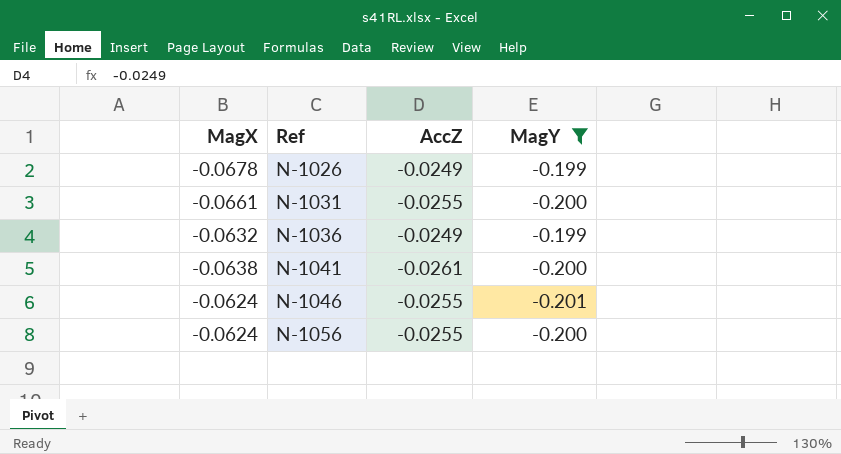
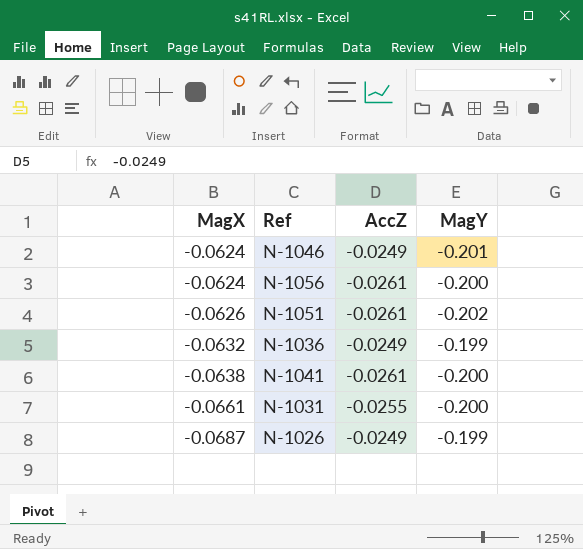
filter: MagY != -0.202 -> none
row order: Ref ascending -> MagX descending
N-1046 | AccZ: -0.0255 -> -0.0249
N-1056 | AccZ: -0.0255 -> -0.0261
N-1026 | MagX: -0.0678 -> -0.0687

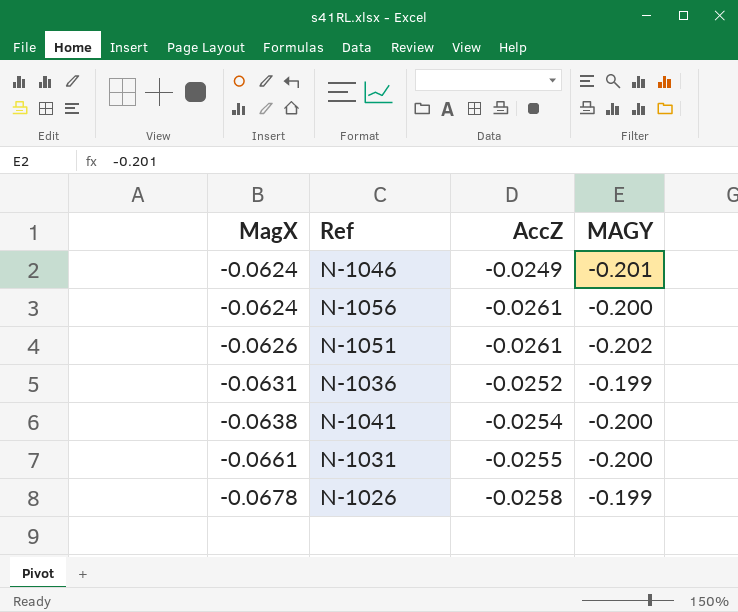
column name: MagY -> MAGY
N-1036 | MagX: -0.0632 -> -0.0631
N-1036 | AccZ: -0.0249 -> -0.0252
N-1041 | AccZ: -0.0261 -> -0.0254
N-1026 | MagX: -0.0687 -> -0.0678
N-1026 | AccZ: -0.0249 -> -0.0258

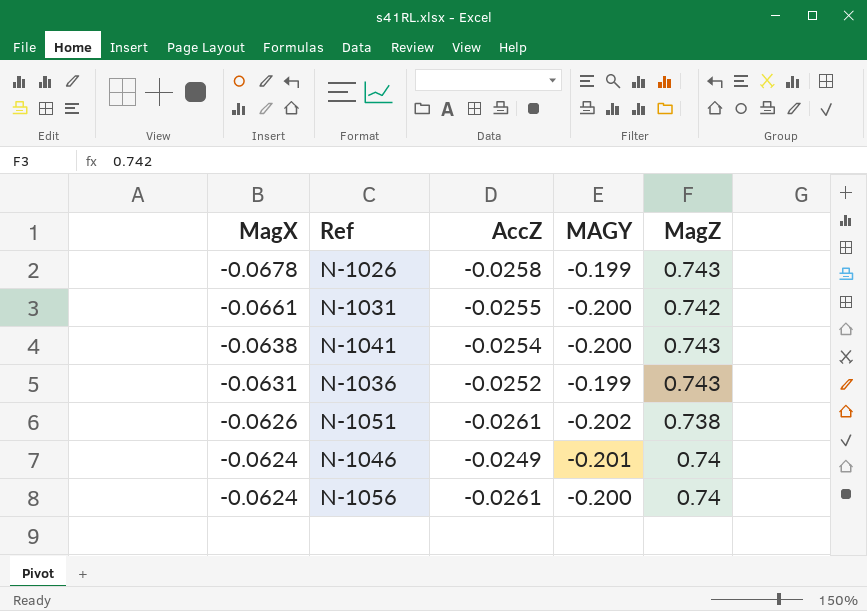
row order: MagX descending -> MagX ascending
column MagZ | position: none -> 5

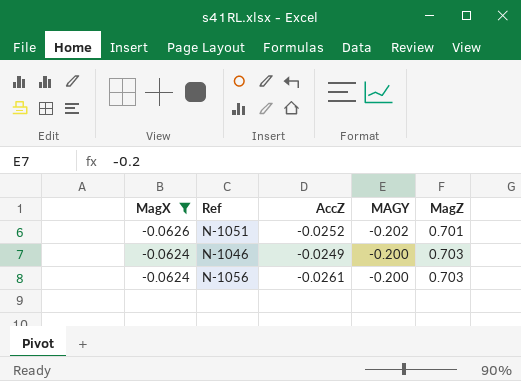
filter: none -> MagX >= -0.0626
N-1051 | AccZ: -0.0261 -> -0.0252
N-1051 | MagZ: 0.738 -> 0.701
N-1046 | MAGY: -0.201 -> -0.200
N-1046 | MagZ: 0.74 -> 0.703
N-1056 | MagZ: 0.74 -> 0.703

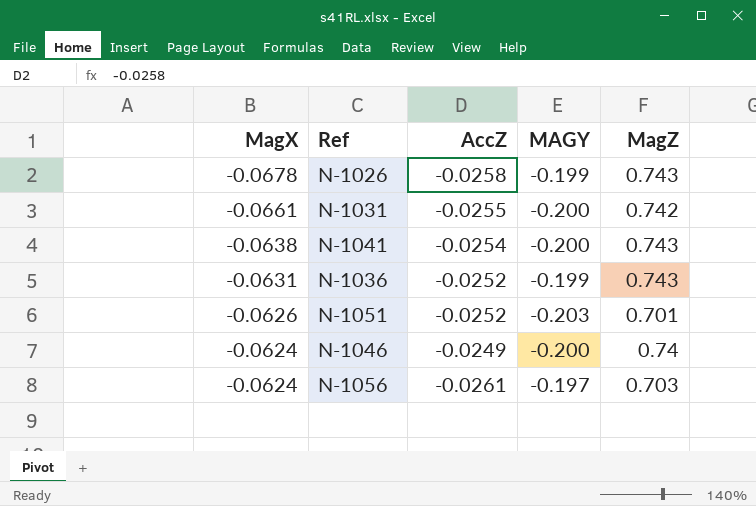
filter: MagX >= -0.0626 -> none
N-1051 | MAGY: -0.202 -> -0.203
N-1046 | MagZ: 0.703 -> 0.74
N-1056 | MAGY: -0.200 -> -0.197

